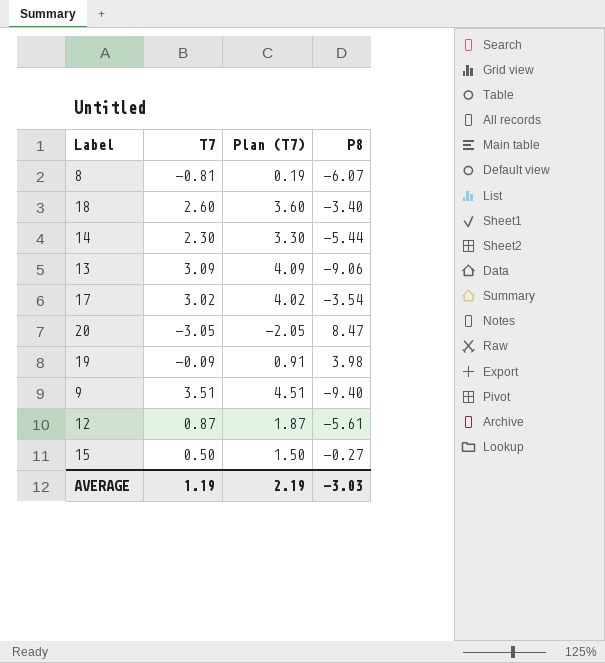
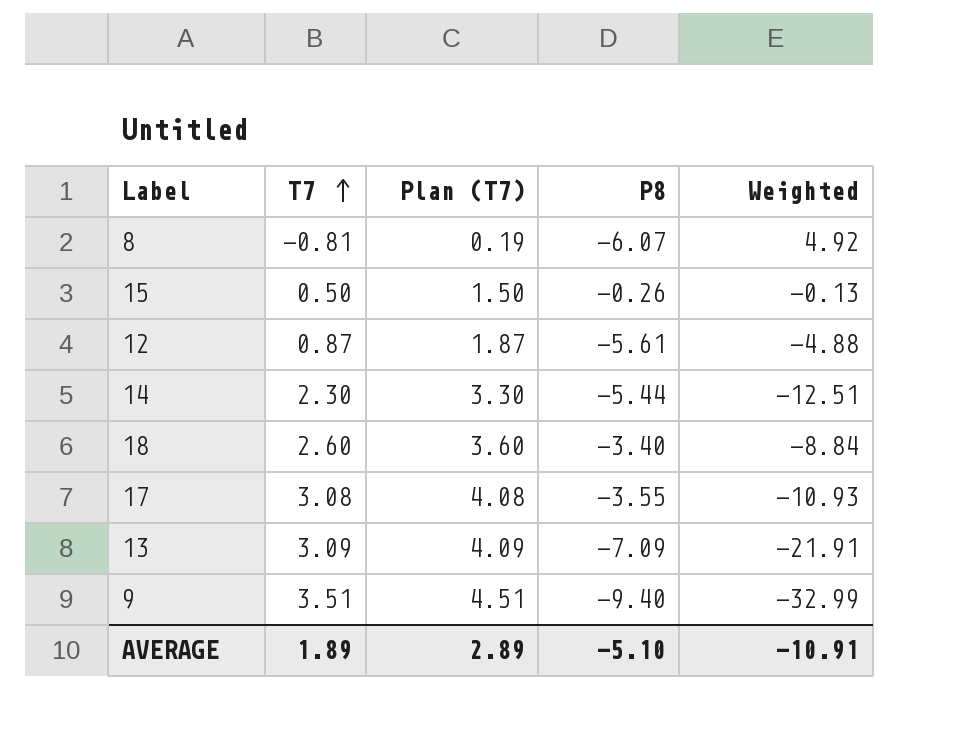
row order: none -> T7 ascending
column Weighted | formula: none -> [T7] * [P8]
row 20: -3.05 | -2.05 | 8.47 -> none
row 19: -0.09 | 0.91 | 3.98 -> none
15 | P8: -0.27 -> -0.26
17 | T7: 3.02 -> 3.08
17 | Plan (T7): 4.02 -> 4.08
17 | P8: -3.54 -> -3.55
13 | P8: -9.06 -> -7.09
AVERAGE | T7: 1.19 -> 1.89
AVERAGE | Plan (T7): 2.19 -> 2.89
AVERAGE | P8: -3.03 -> -5.10

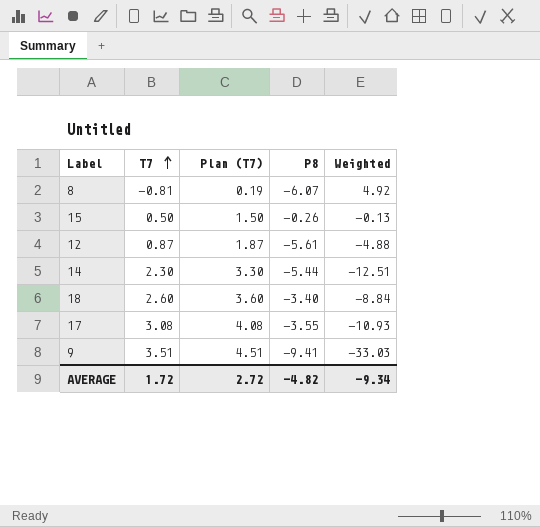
row 13: 3.09 | 4.09 | -7.09 | -21.91 -> none
9 | P8: -9.40 -> -9.41
9 | Weighted: -32.99 -> -33.03
AVERAGE | T7: 1.89 -> 1.72
AVERAGE | Plan (T7): 2.89 -> 2.72
AVERAGE | P8: -5.10 -> -4.82
AVERAGE | Weighted: -10.91 -> -9.34

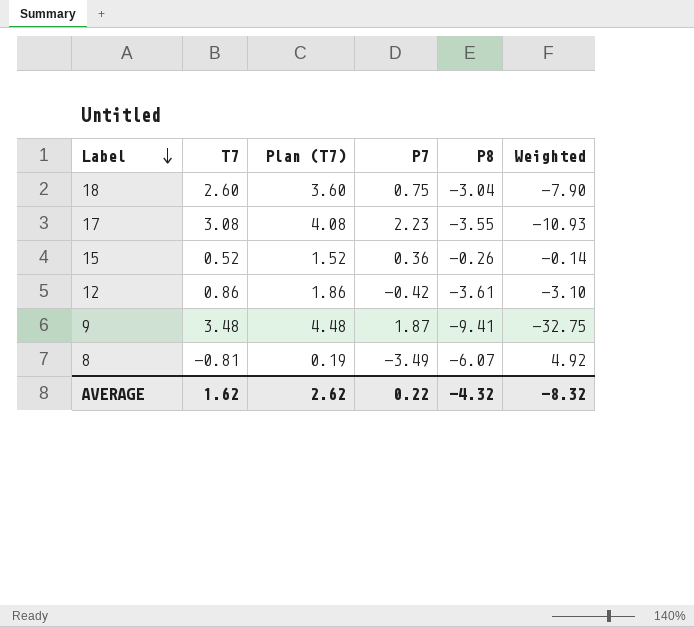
row order: T7 ascending -> Label descending
column P7 | position: none -> 4
row 14: 2.30 | 3.30 | -5.44 | -12.51 -> none
18 | P8: -3.40 -> -3.04
18 | Weighted: -8.84 -> -7.90
15 | T7: 0.50 -> 0.52
15 | Plan (T7): 1.50 -> 1.52
15 | Weighted: -0.13 -> -0.14
12 | T7: 0.87 -> 0.86
12 | Plan (T7): 1.87 -> 1.86
12 | P8: -5.61 -> -3.61
12 | Weighted: -4.88 -> -3.10
9 | T7: 3.51 -> 3.48
9 | Plan (T7): 4.51 -> 4.48
9 | Weighted: -33.03 -> -32.75
AVERAGE | T7: 1.72 -> 1.62
AVERAGE | Plan (T7): 2.72 -> 2.62
AVERAGE | P8: -4.82 -> -4.32
AVERAGE | Weighted: -9.34 -> -8.32

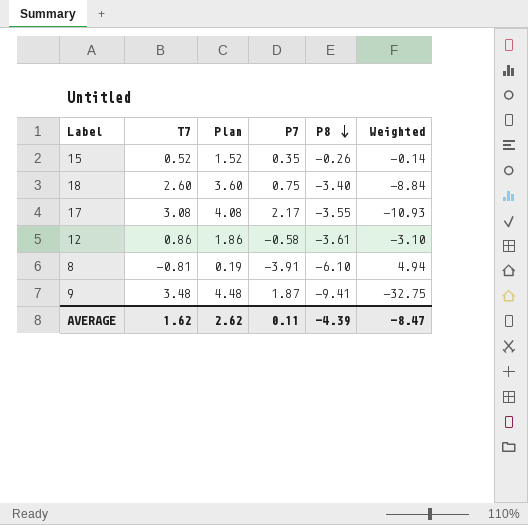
row order: Label descending -> P8 descending
column name: Plan (T7) -> Plan
15 | P7: 0.36 -> 0.35
18 | P8: -3.04 -> -3.40
18 | Weighted: -7.90 -> -8.84
17 | P7: 2.23 -> 2.17
12 | P7: -0.42 -> -0.58
8 | P7: -3.49 -> -3.91
8 | P8: -6.07 -> -6.10
8 | Weighted: 4.92 -> 4.94
AVERAGE | P7: 0.22 -> 0.11
AVERAGE | P8: -4.32 -> -4.39
AVERAGE | Weighted: -8.32 -> -8.47

